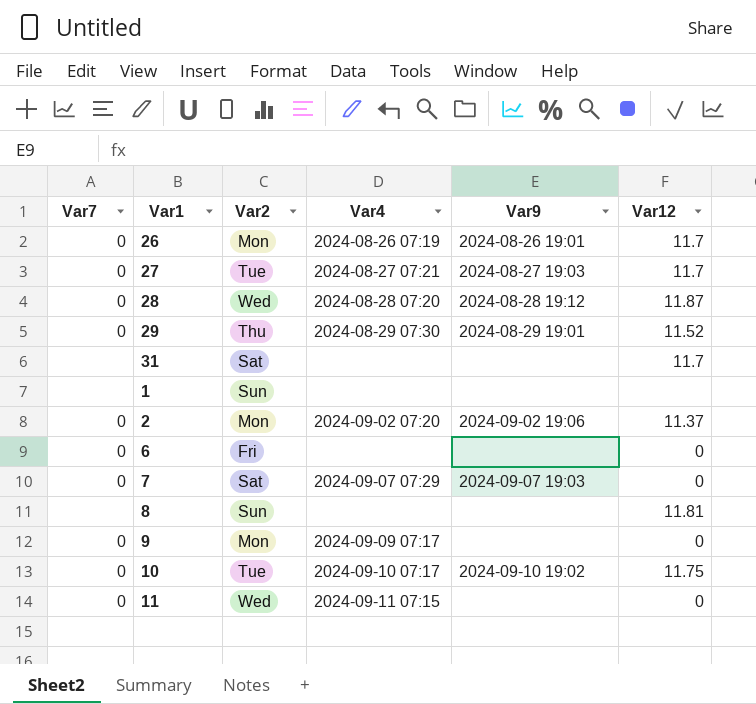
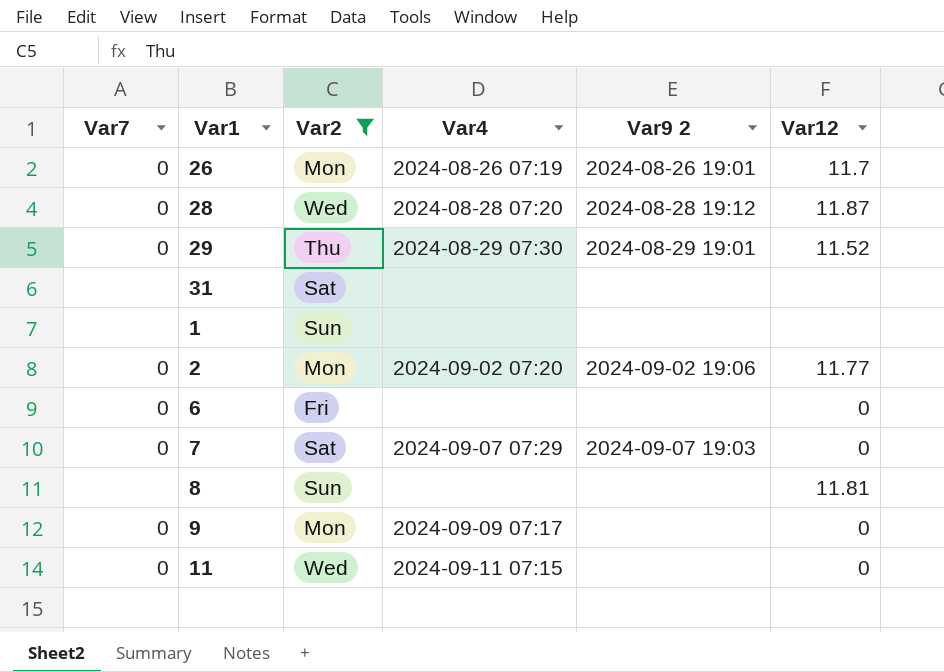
filter: none -> Var2 != Tue
column name: Var9 -> Var9 2
31 | Var12: 11.7 -> none
2 | Var12: 11.37 -> 11.77

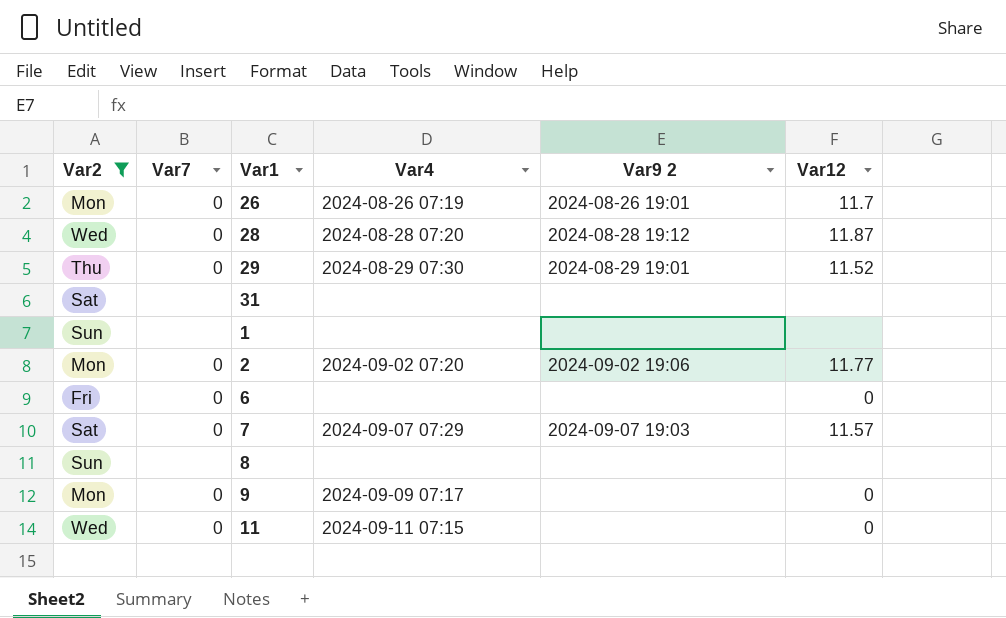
column Var2 | position: 3 -> 1
7 | Var12: 0 -> 11.57
8 | Var12: 11.81 -> none

